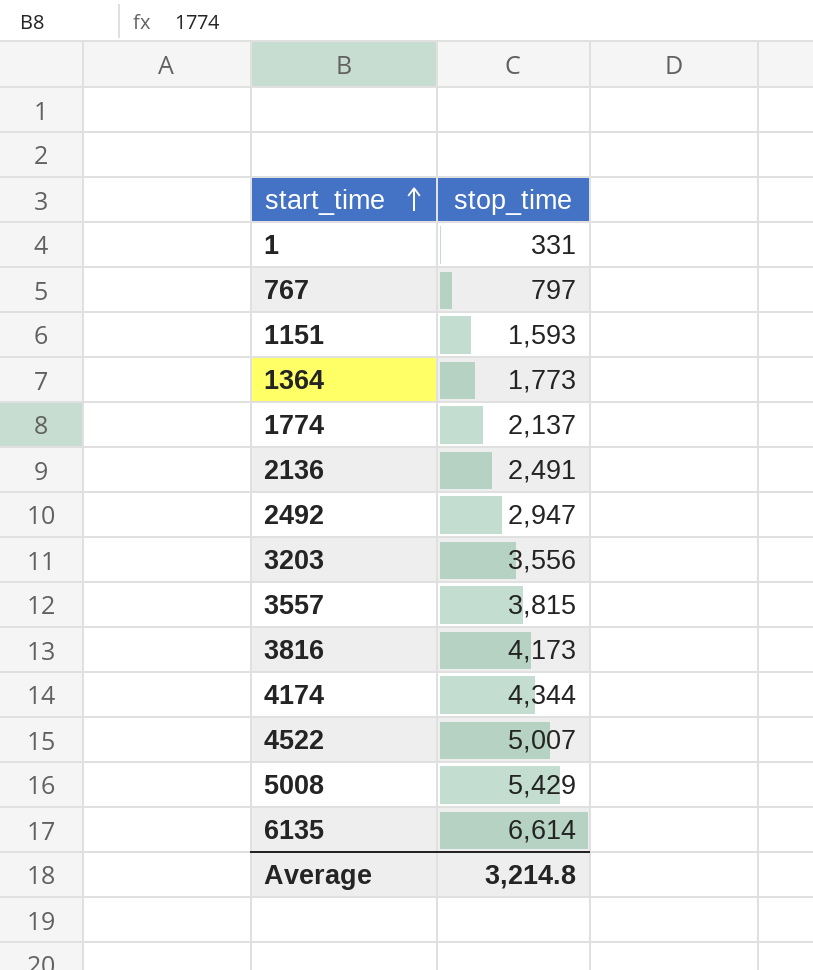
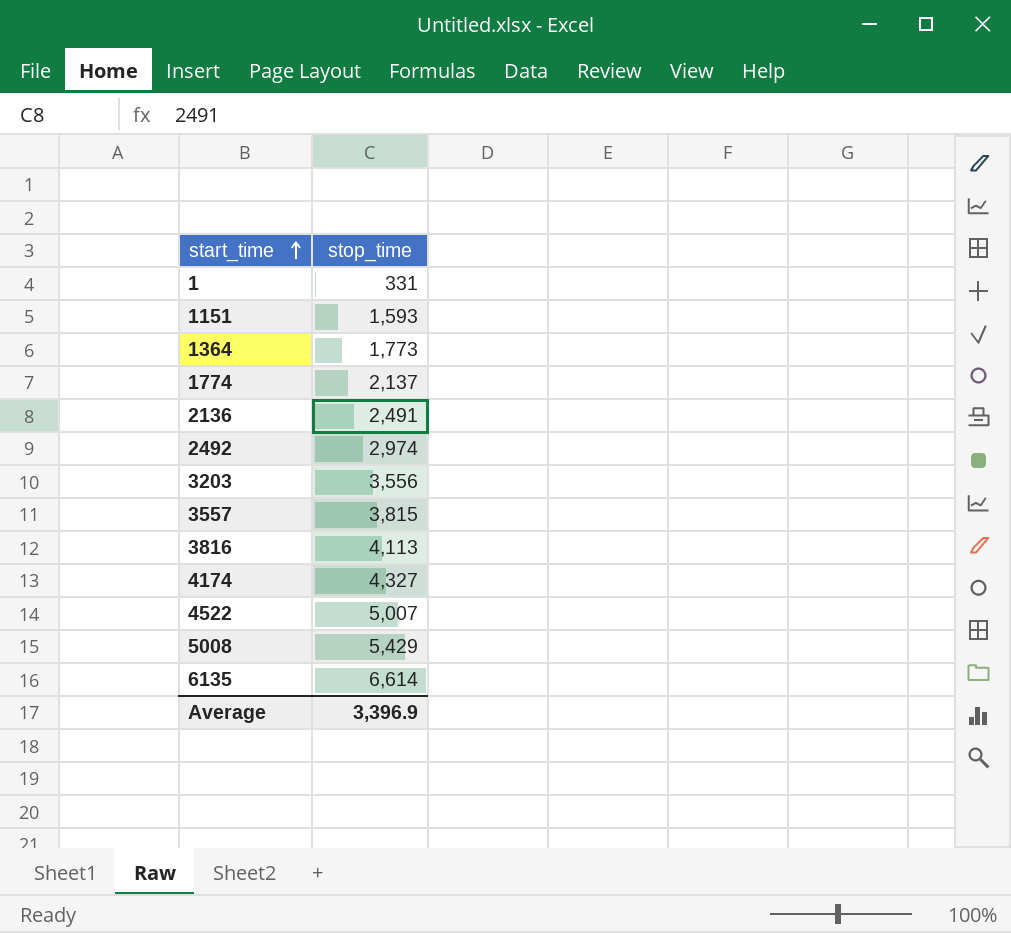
row 767: 797 -> none
2492 | stop_time: 2,947 -> 2,974
3816 | stop_time: 4,173 -> 4,113
4174 | stop_time: 4,344 -> 4,327
Average | stop_time: 3,214.8 -> 3,396.9

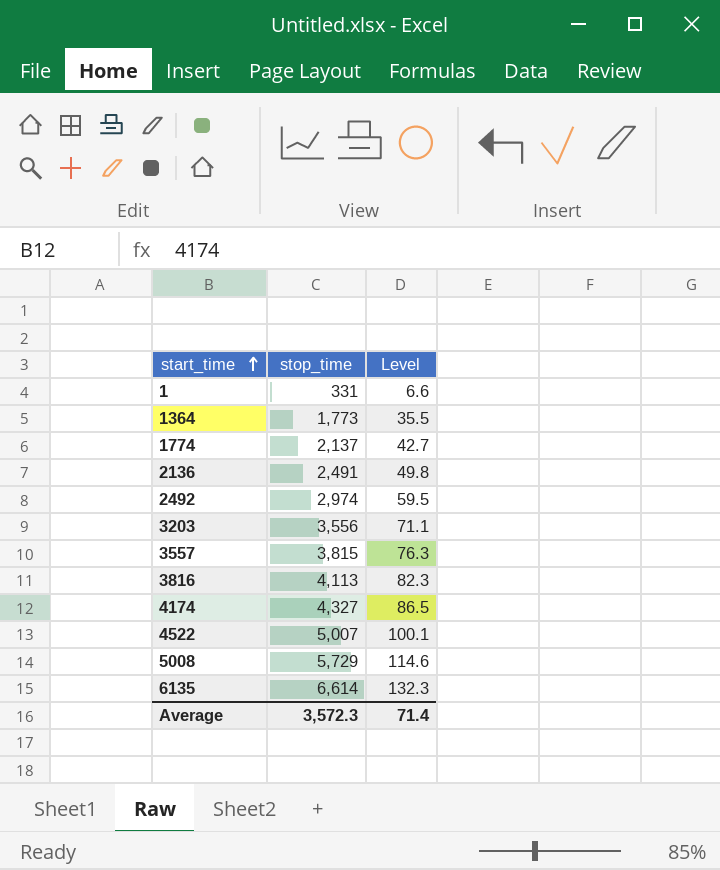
column Level | formula: none -> [stop_time] * 0.02
row 1151: 1,593 -> none
5008 | stop_time: 5,429 -> 5,729
Average | stop_time: 3,396.9 -> 3,572.3

